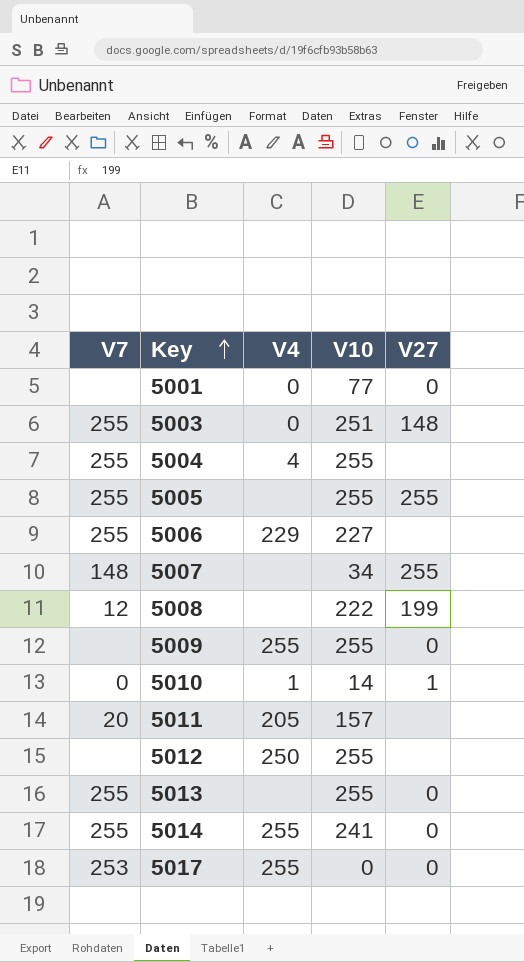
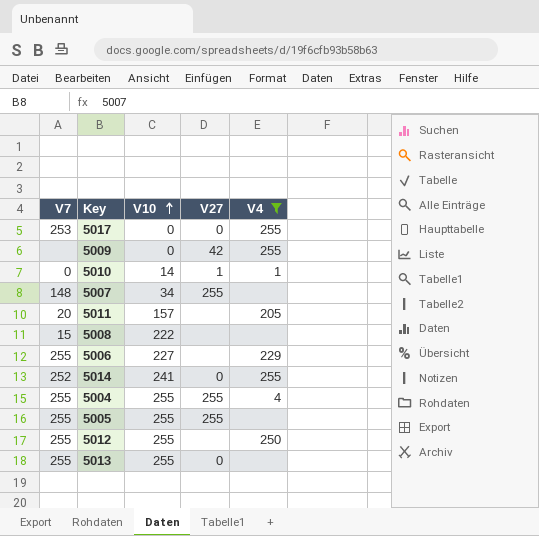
filter: none -> V4 != 0
row order: Key ascending -> V10 ascending
column V4 | position: 3 -> 5
5009 | V10: 255 -> 0
5009 | V27: 0 -> 42
5008 | V7: 12 -> 15
5008 | V27: 199 -> none
5014 | V7: 255 -> 252
5004 | V27: none -> 255
5012 | V7: none -> 255

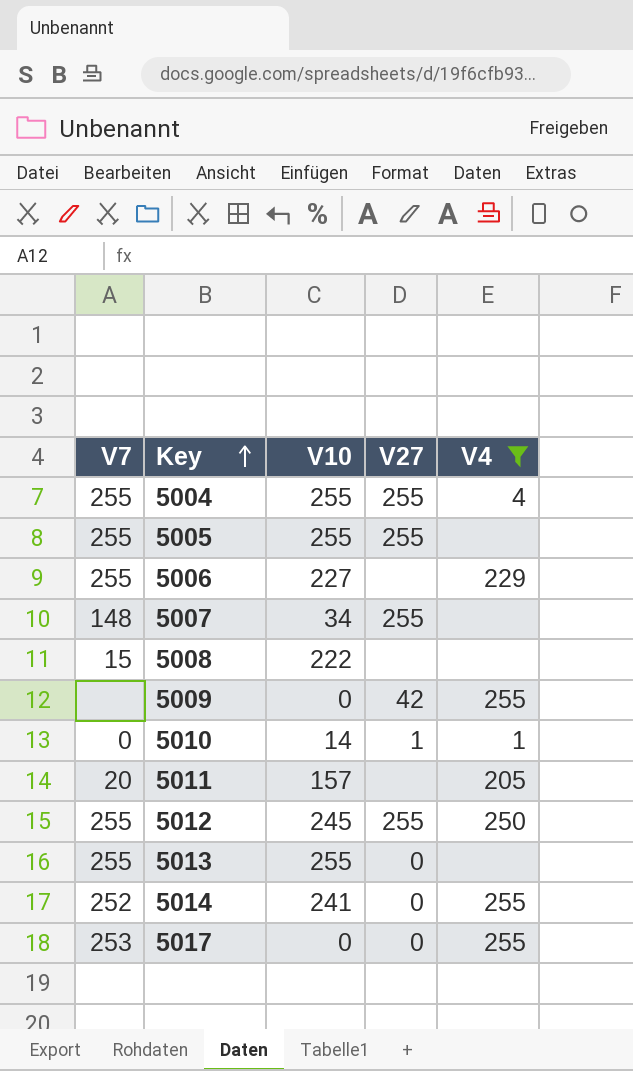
row order: V10 ascending -> Key ascending
5012 | V10: 255 -> 245
5012 | V27: none -> 255

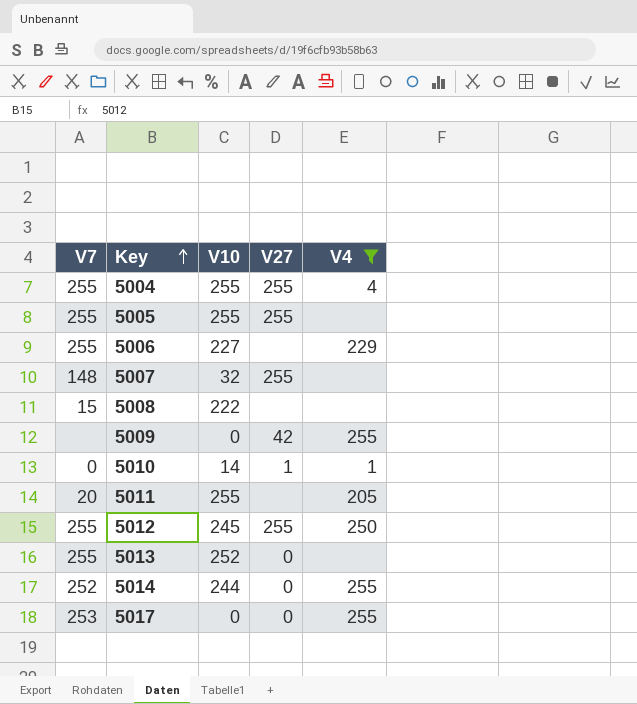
5007 | V10: 34 -> 32
5011 | V10: 157 -> 255
5013 | V10: 255 -> 252
5014 | V10: 241 -> 244

